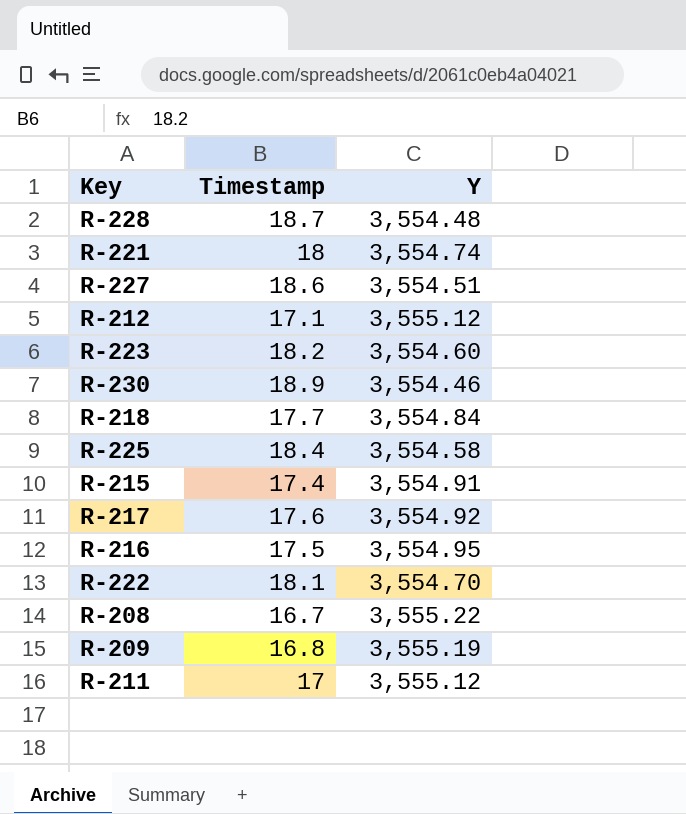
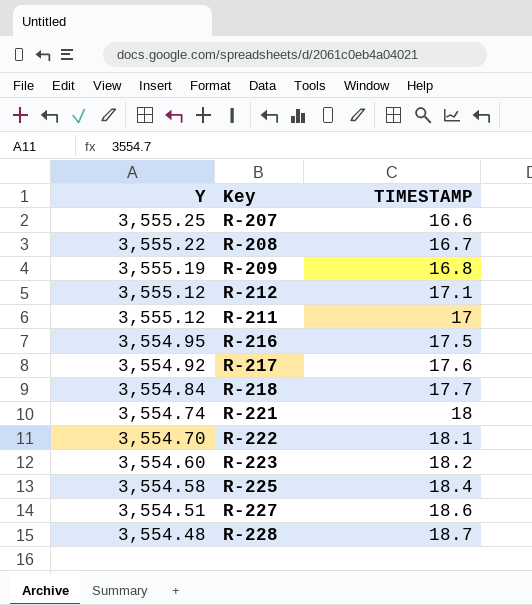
row order: none -> Y descending
column Y | position: 3 -> 1
column name: Timestamp -> TIMESTAMP
row R-230: 18.9 | 3,554.46 -> none
row R-215: 17.4 | 3,554.91 -> none
row R-207: none -> 3,555.25 | 16.6

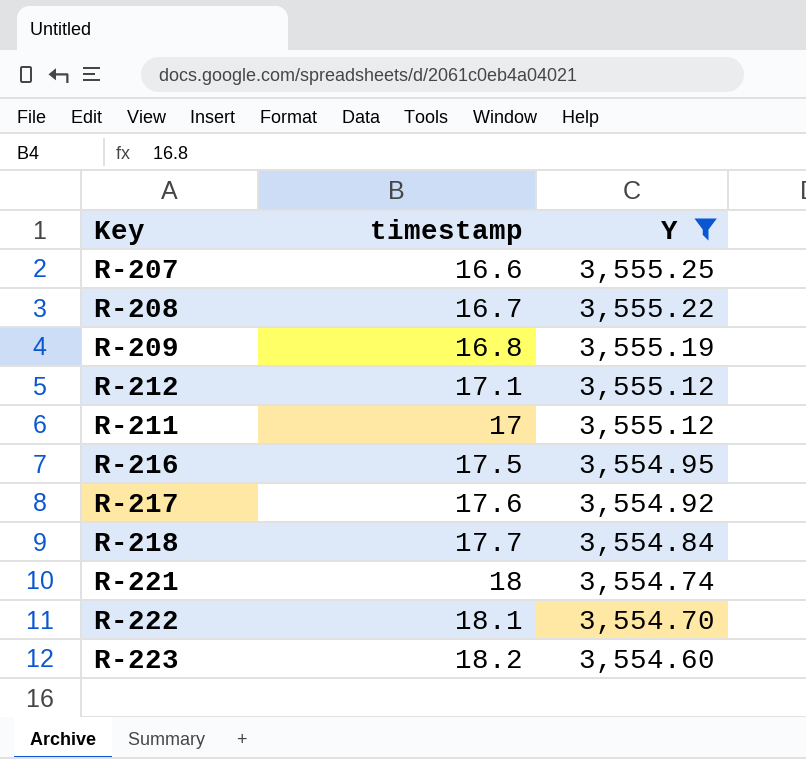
filter: none -> Y >= 3,554.60
column name: TIMESTAMP -> timestamp
column Y | position: 1 -> 3

